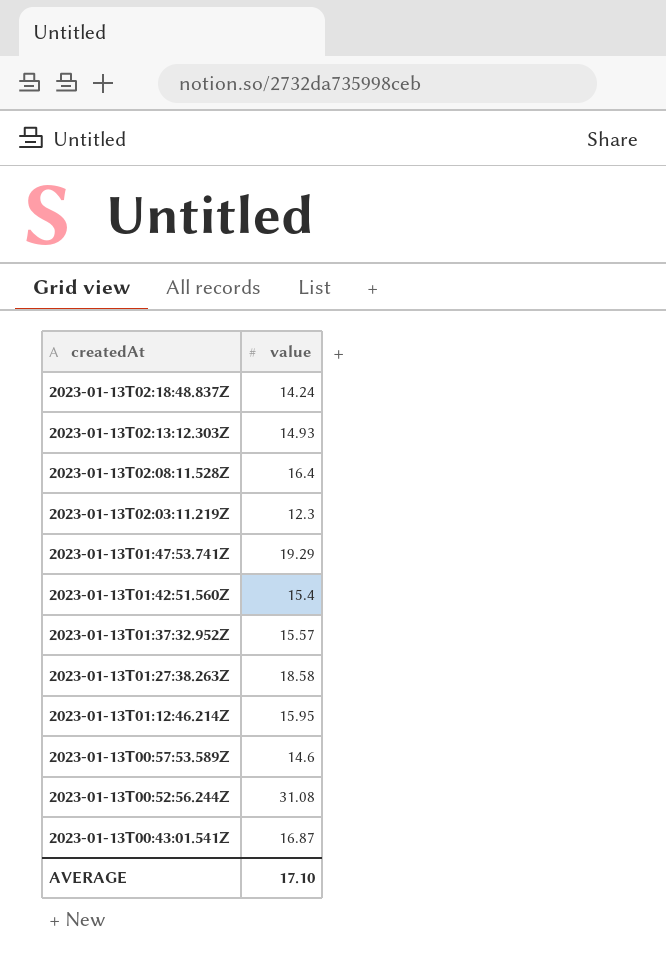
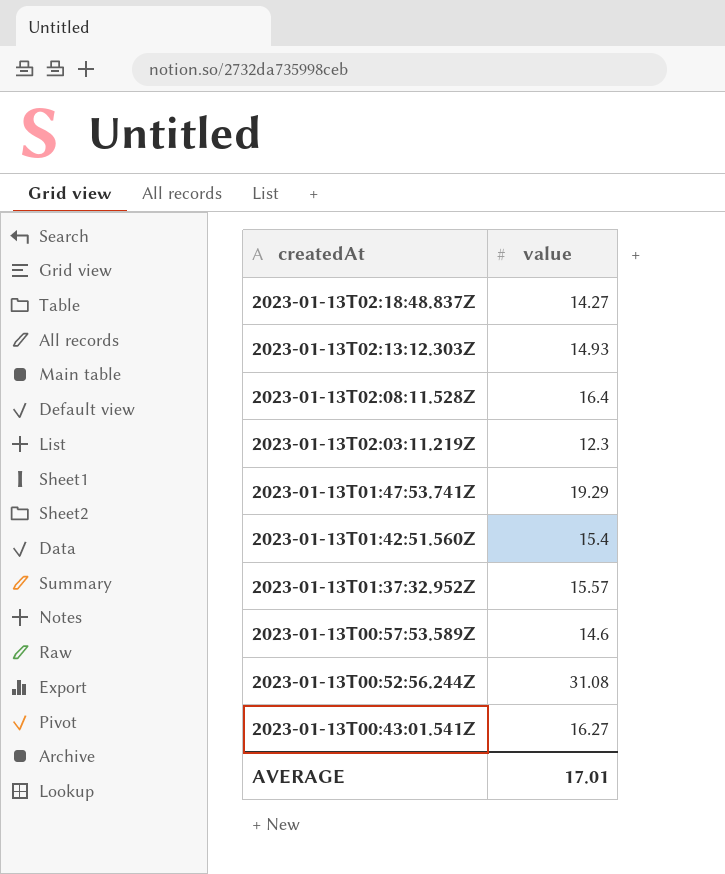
row 2023-01-13T01:27:38.263Z: 18.58 -> none
row 2023-01-13T01:12:46.214Z: 15.95 -> none
2023-01-13T02:18:48.837Z | value: 14.24 -> 14.27
2023-01-13T00:43:01.541Z | value: 16.87 -> 16.27
AVERAGE | value: 17.10 -> 17.01

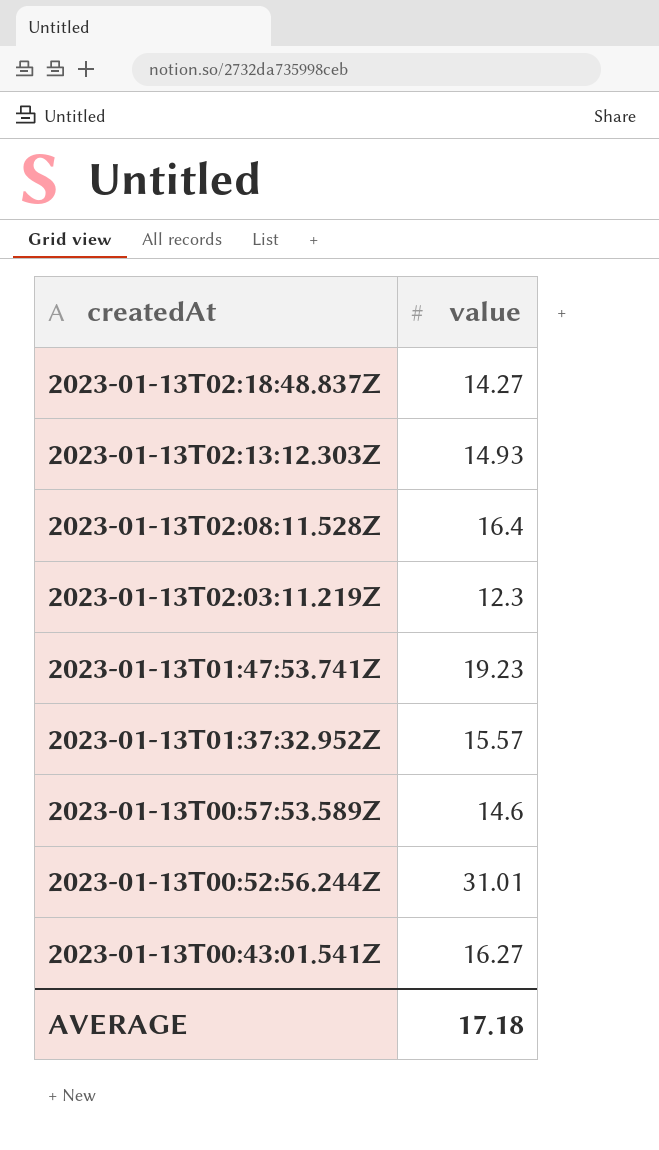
row 2023-01-13T01:42:51.560Z: 15.4 -> none
2023-01-13T01:47:53.741Z | value: 19.29 -> 19.23
2023-01-13T00:52:56.244Z | value: 31.08 -> 31.01
AVERAGE | value: 17.01 -> 17.18

